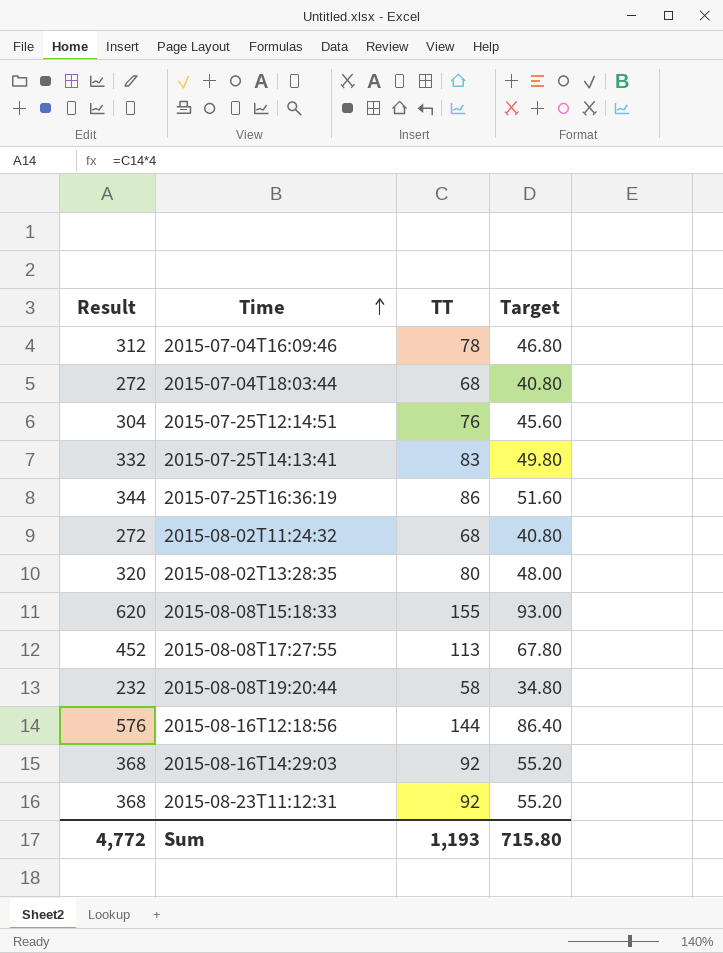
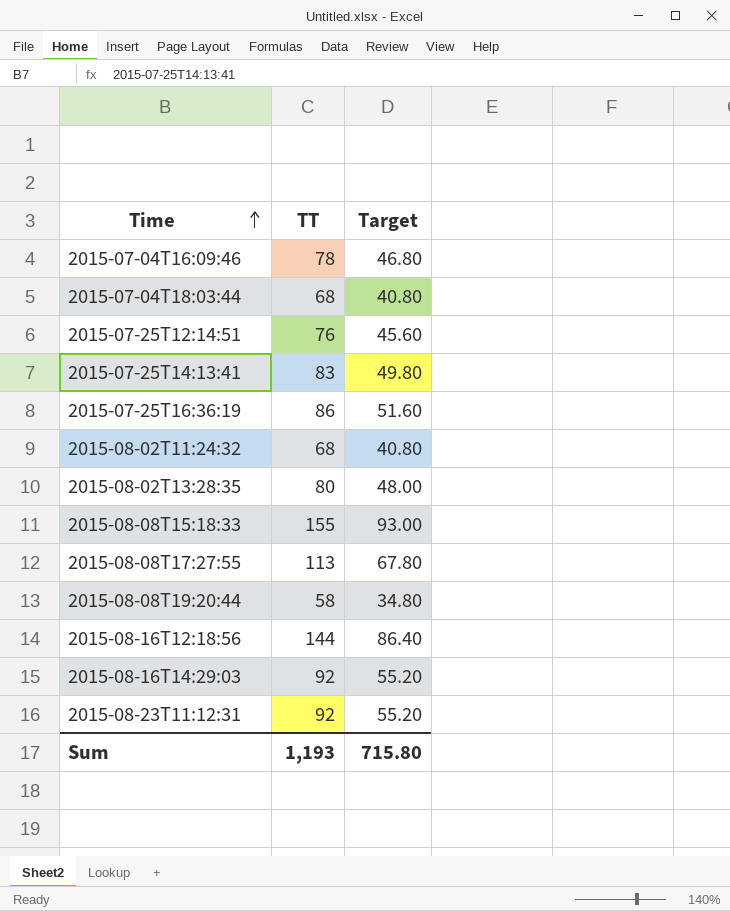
column Result | formula: [TT] * 4 -> none

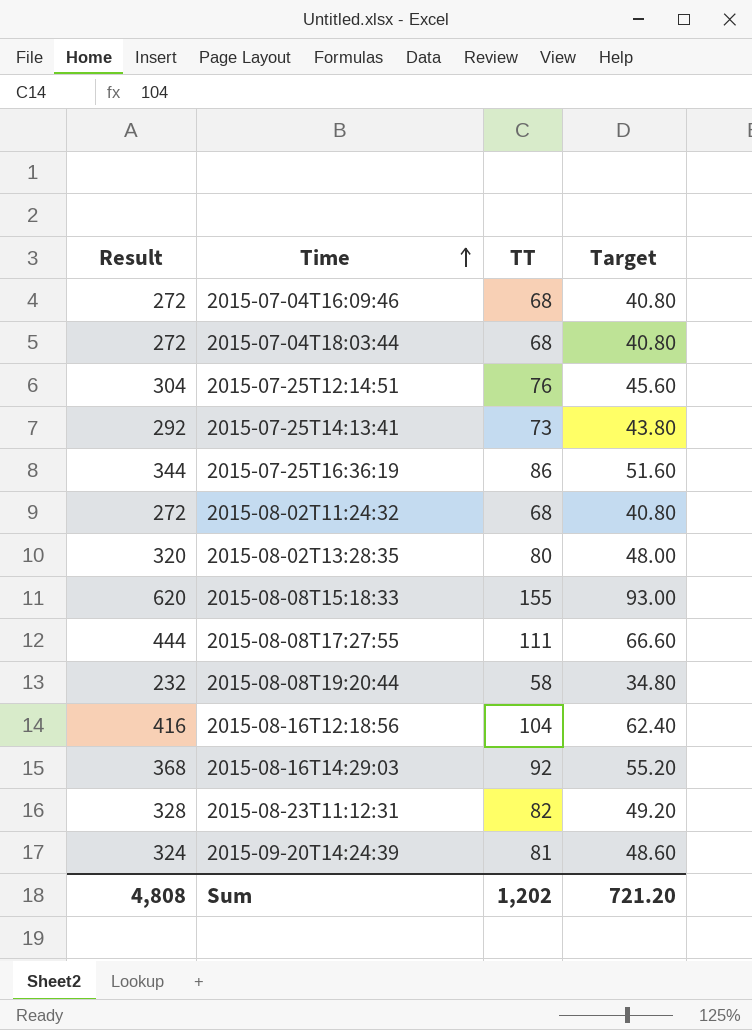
column Result | formula: none -> [TT] * 4
2015-07-04T16:09:46 | TT: 78 -> 68
2015-07-04T16:09:46 | Target: 46.80 -> 40.80
2015-07-25T14:13:41 | TT: 83 -> 73
2015-07-25T14:13:41 | Target: 49.80 -> 43.80
2015-08-08T17:27:55 | TT: 113 -> 111
2015-08-08T17:27:55 | Target: 67.80 -> 66.60
2015-08-16T12:18:56 | TT: 144 -> 104
2015-08-16T12:18:56 | Target: 86.40 -> 62.40
2015-08-23T11:12:31 | TT: 92 -> 82
2015-08-23T11:12:31 | Target: 55.20 -> 49.20
row 2015-09-20T14:24:39: none -> 324 | 81 | 48.60
Sum | TT: 1,193 -> 1,202
Sum | Target: 715.80 -> 721.20

